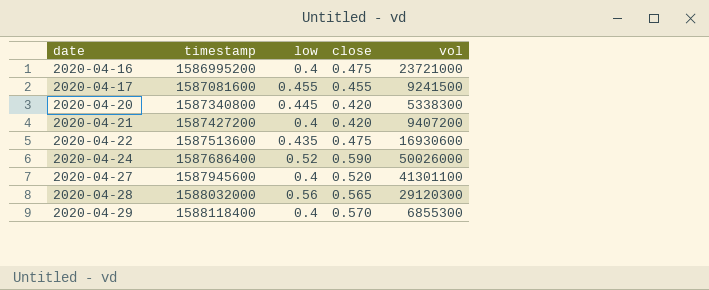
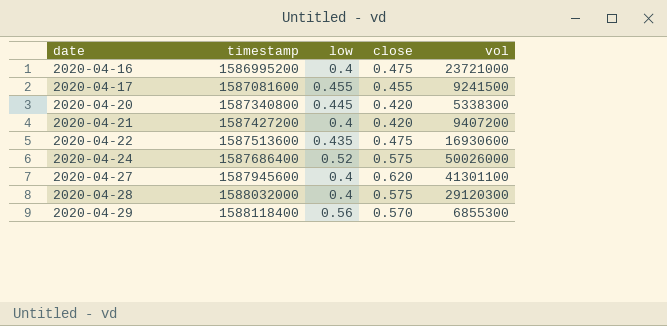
2020-04-24 | close: 0.590 -> 0.575
2020-04-27 | close: 0.520 -> 0.620
2020-04-28 | low: 0.56 -> 0.4
2020-04-28 | close: 0.565 -> 0.575
2020-04-29 | low: 0.4 -> 0.56

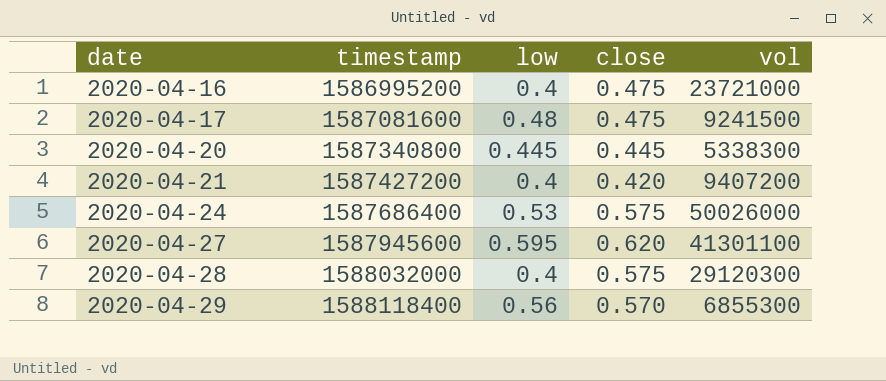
row 2020-04-22: 1587513600 | 0.435 | 0.475 | 16930600 -> none
2020-04-17 | low: 0.455 -> 0.48
2020-04-17 | close: 0.455 -> 0.475
2020-04-20 | close: 0.420 -> 0.445
2020-04-24 | low: 0.52 -> 0.53
2020-04-27 | low: 0.4 -> 0.595

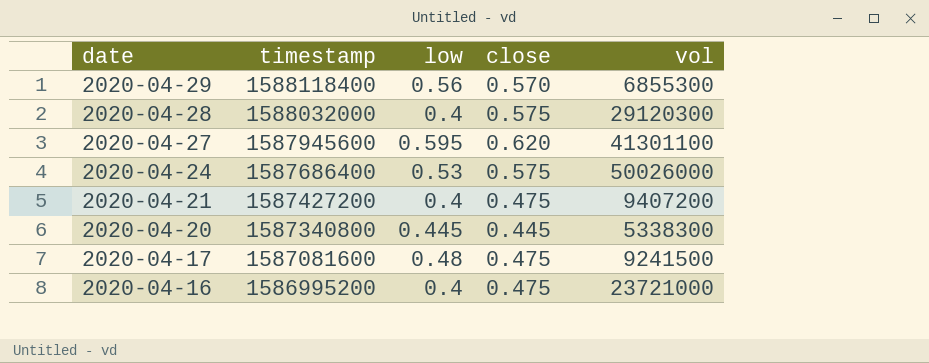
row order: date ascending -> date descending
2020-04-21 | close: 0.420 -> 0.475

